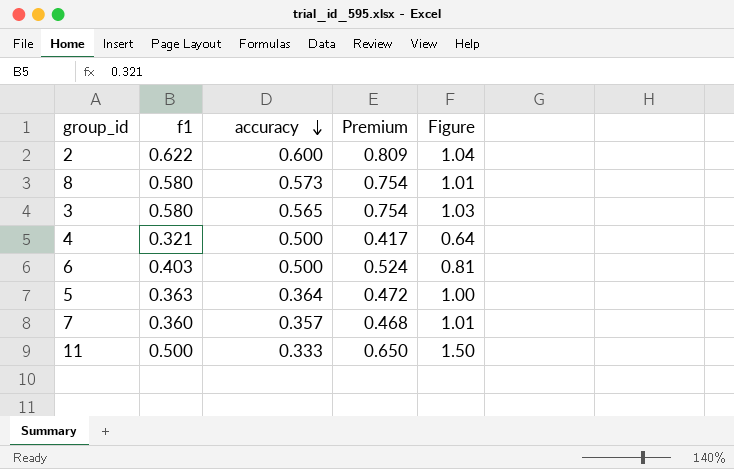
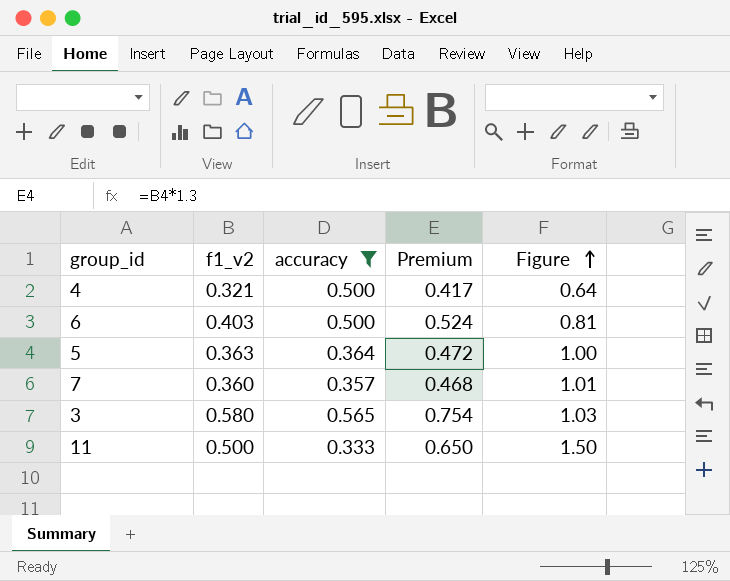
filter: none -> accuracy <= 0.565
row order: accuracy descending -> Figure ascending
column name: f1 -> f1_v2

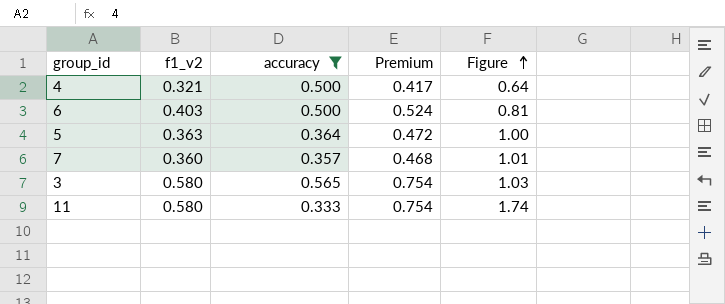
11 | f1_v2: 0.500 -> 0.580
11 | Premium: 0.650 -> 0.754
11 | Figure: 1.50 -> 1.74

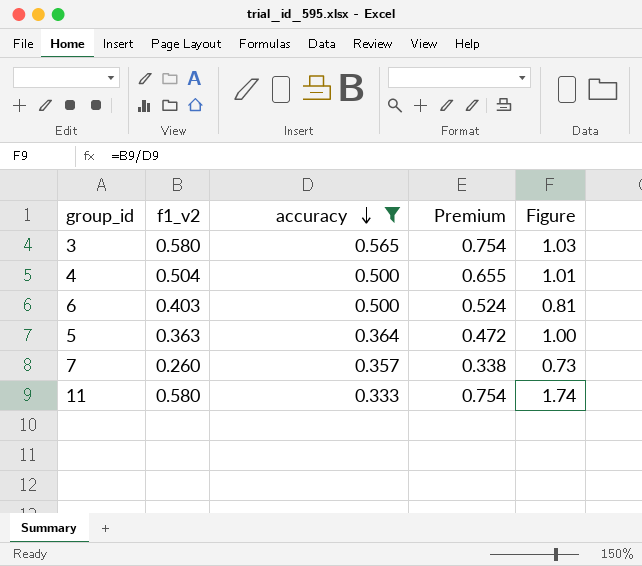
row order: Figure ascending -> accuracy descending
4 | f1_v2: 0.321 -> 0.504
4 | Premium: 0.417 -> 0.655
4 | Figure: 0.64 -> 1.01
7 | f1_v2: 0.360 -> 0.260
7 | Premium: 0.468 -> 0.338
7 | Figure: 1.01 -> 0.73

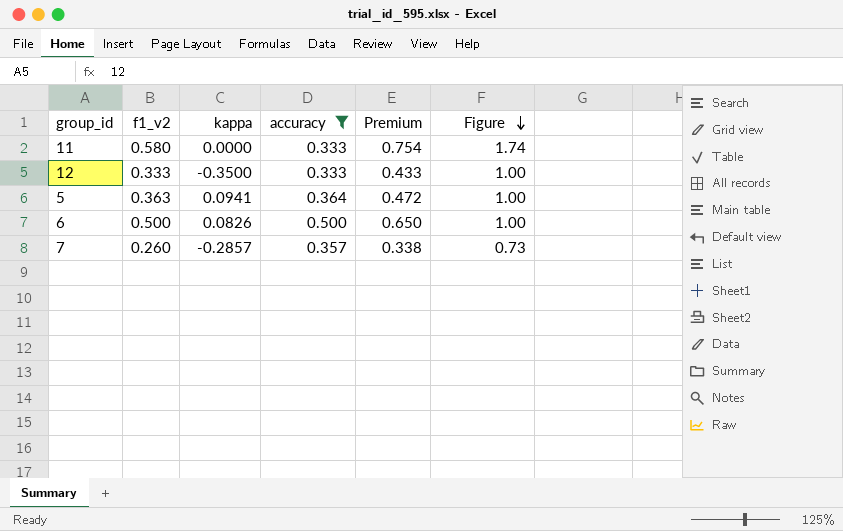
row order: accuracy descending -> Figure descending
column kappa | position: none -> 3
row 3: 0.580 | 0.565 | 0.754 | 1.03 -> none
row 4: 0.504 | 0.500 | 0.655 | 1.01 -> none
row 12: none -> 0.333 | -0.3500 | 0.333 | 0.433 | 1.00
6 | f1_v2: 0.403 -> 0.500
6 | Premium: 0.524 -> 0.650
6 | Figure: 0.81 -> 1.00

